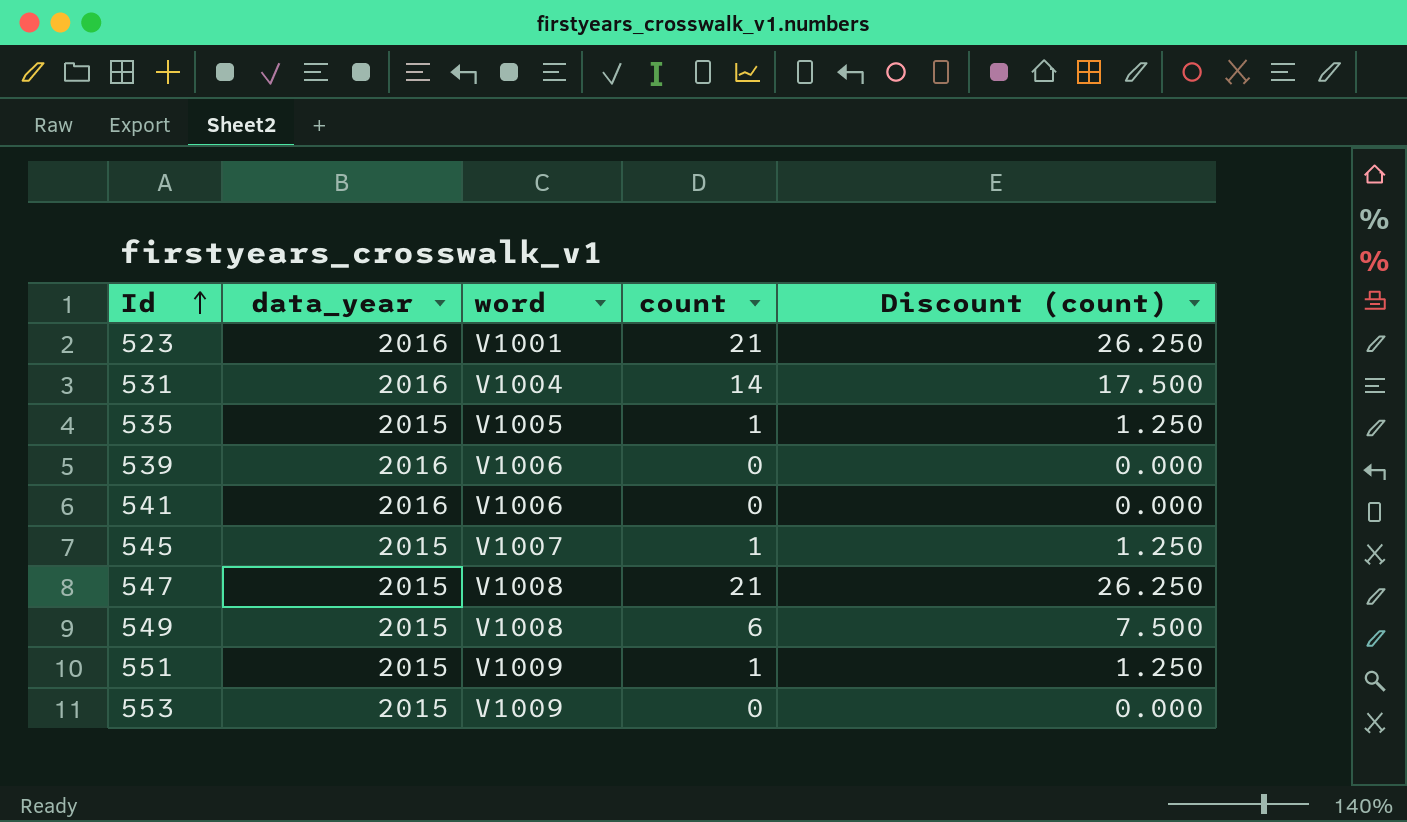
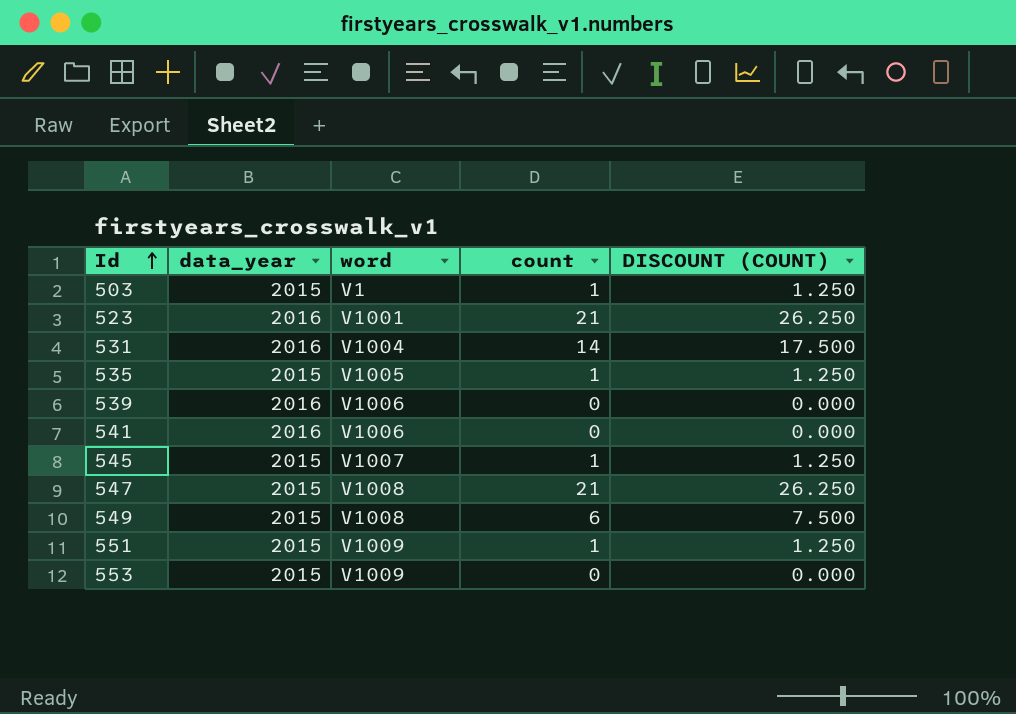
column name: Discount (count) -> DISCOUNT (COUNT)
row 503: none -> 2015 | V1 | 1 | 1.250

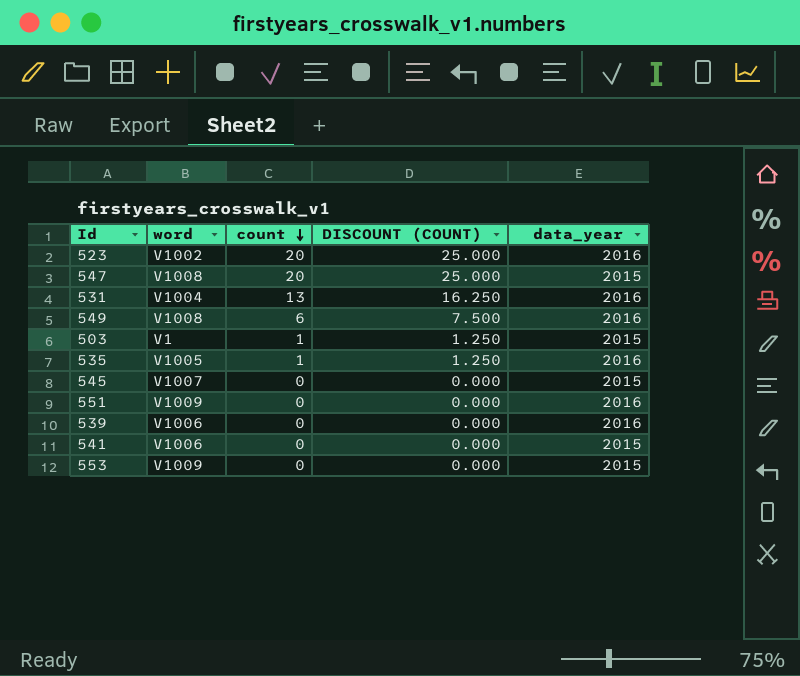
row order: Id ascending -> count descending
column data_year | position: 2 -> 5
523 | word: V1001 -> V1002
523 | count: 21 -> 20
523 | DISCOUNT (COUNT): 26.250 -> 25.000
547 | count: 21 -> 20
547 | DISCOUNT (COUNT): 26.250 -> 25.000
531 | count: 14 -> 13
531 | DISCOUNT (COUNT): 17.500 -> 16.250
549 | data_year: 2015 -> 2016
535 | data_year: 2015 -> 2016
545 | count: 1 -> 0
545 | DISCOUNT (COUNT): 1.250 -> 0.000
551 | count: 1 -> 0
551 | DISCOUNT (COUNT): 1.250 -> 0.000
551 | data_year: 2015 -> 2016
541 | data_year: 2016 -> 2015

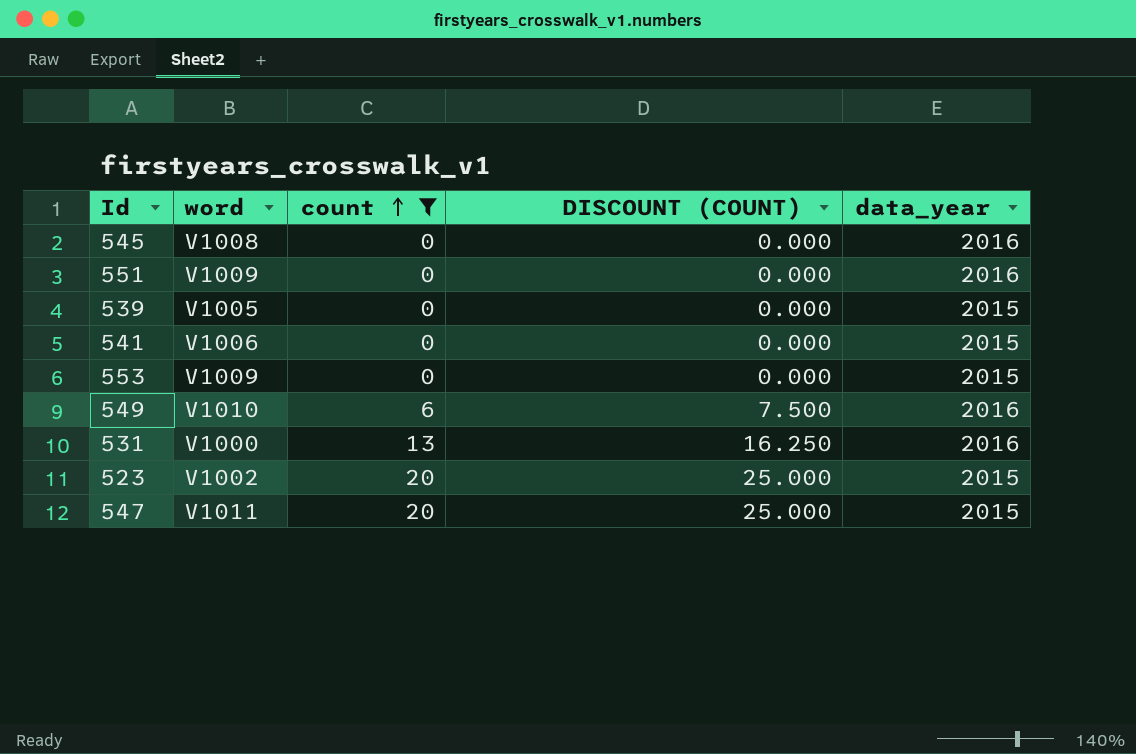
filter: none -> count != 1
row order: count descending -> count ascending
545 | word: V1007 -> V1008
545 | data_year: 2015 -> 2016
539 | word: V1006 -> V1005
539 | data_year: 2016 -> 2015
549 | word: V1008 -> V1010
531 | word: V1004 -> V1000
523 | data_year: 2016 -> 2015
547 | word: V1008 -> V1011

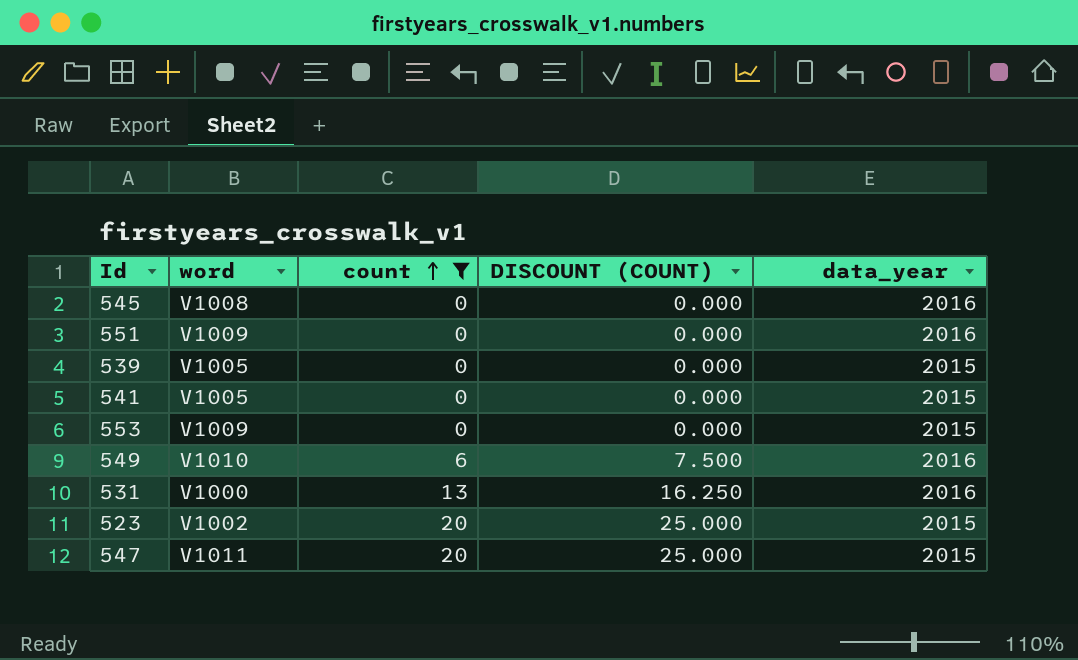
541 | word: V1006 -> V1005

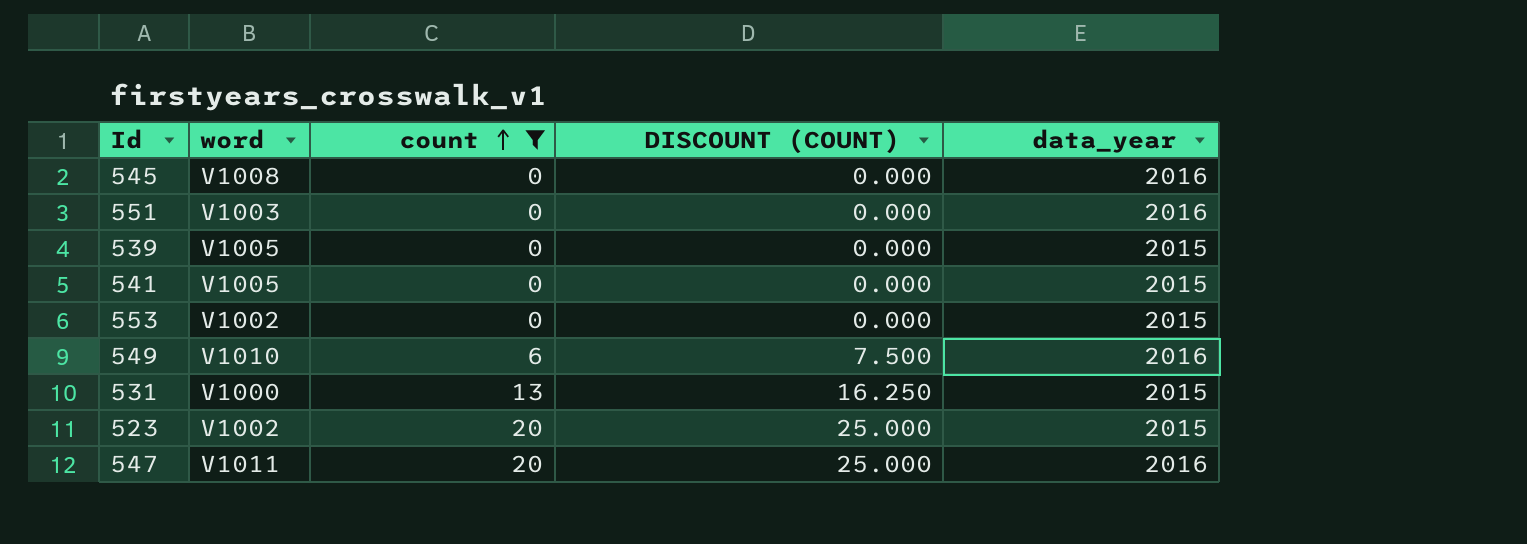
551 | word: V1009 -> V1003
553 | word: V1009 -> V1002
531 | data_year: 2016 -> 2015
547 | data_year: 2015 -> 2016

